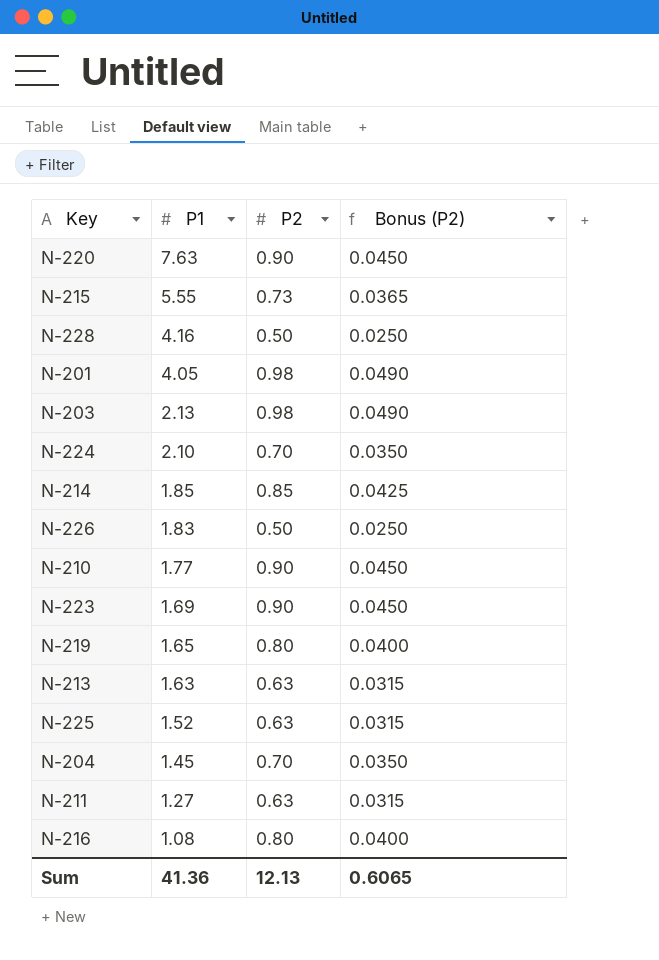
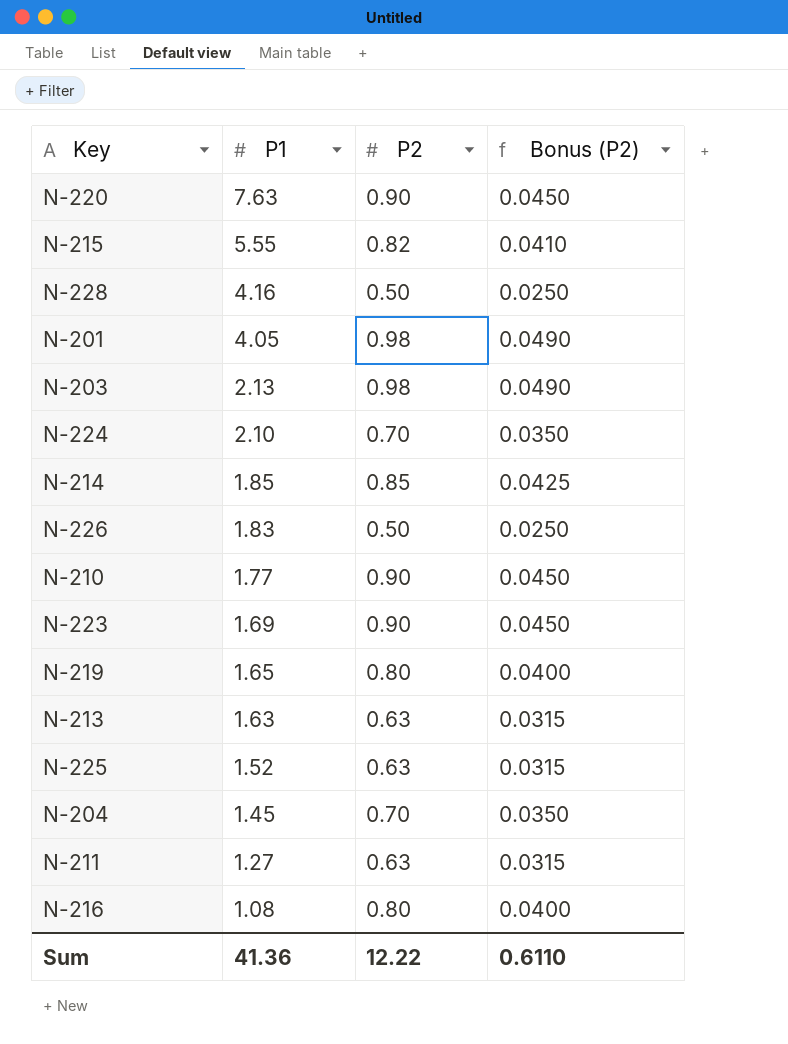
N-215 | P2: 0.73 -> 0.82
N-215 | Bonus (P2): 0.0365 -> 0.0410
Sum | P2: 12.13 -> 12.22
Sum | Bonus (P2): 0.6065 -> 0.6110

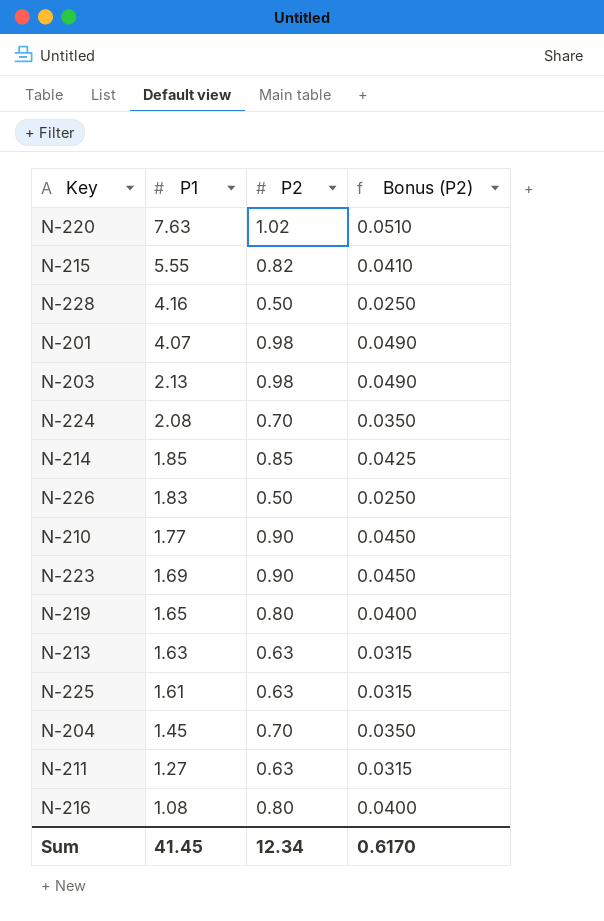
N-220 | P2: 0.90 -> 1.02
N-220 | Bonus (P2): 0.0450 -> 0.0510
N-201 | P1: 4.05 -> 4.07
N-224 | P1: 2.10 -> 2.08
N-225 | P1: 1.52 -> 1.61
Sum | P1: 41.36 -> 41.45
Sum | P2: 12.22 -> 12.34
Sum | Bonus (P2): 0.6110 -> 0.6170

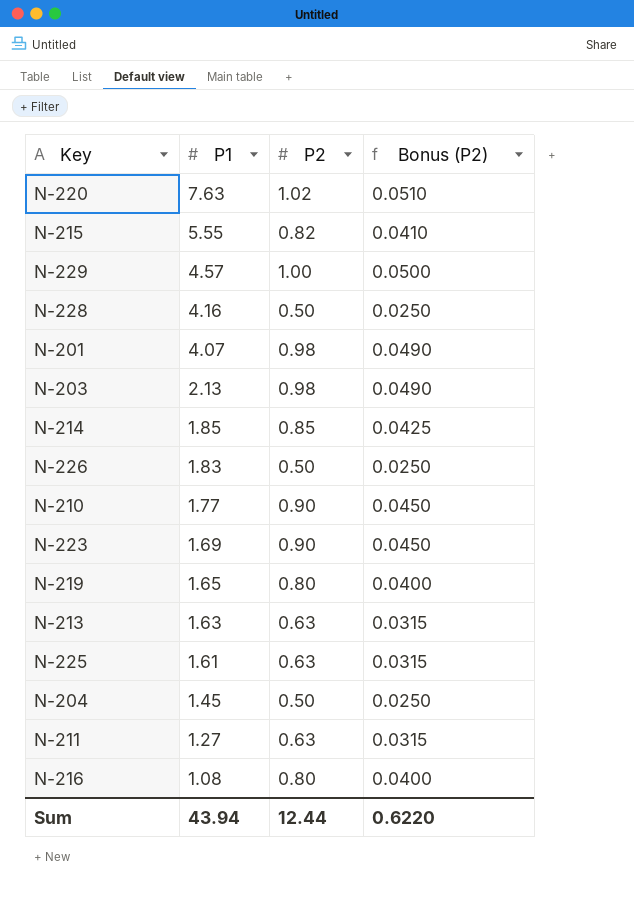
row N-224: 2.08 | 0.70 | 0.0350 -> none
row N-229: none -> 4.57 | 1.00 | 0.0500
N-204 | P2: 0.70 -> 0.50
N-204 | Bonus (P2): 0.0350 -> 0.0250
Sum | P1: 41.45 -> 43.94
Sum | P2: 12.34 -> 12.44
Sum | Bonus (P2): 0.6170 -> 0.6220

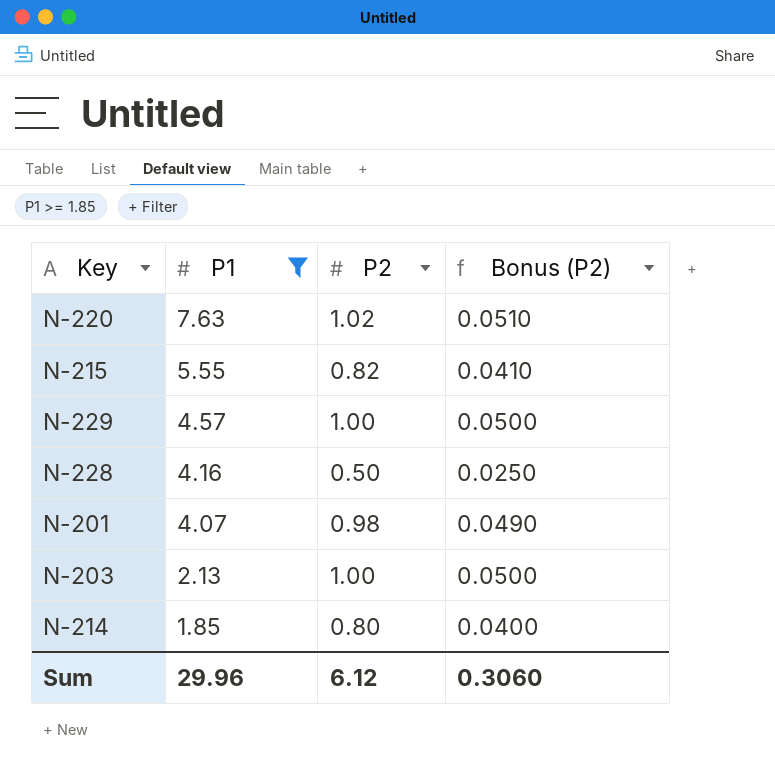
filter: none -> P1 >= 1.85
N-203 | P2: 0.98 -> 1.00
N-203 | Bonus (P2): 0.0490 -> 0.0500
N-214 | P2: 0.85 -> 0.80
N-214 | Bonus (P2): 0.0425 -> 0.0400
Sum | P1: 43.94 -> 29.96
Sum | P2: 12.44 -> 6.12
Sum | Bonus (P2): 0.6220 -> 0.3060

